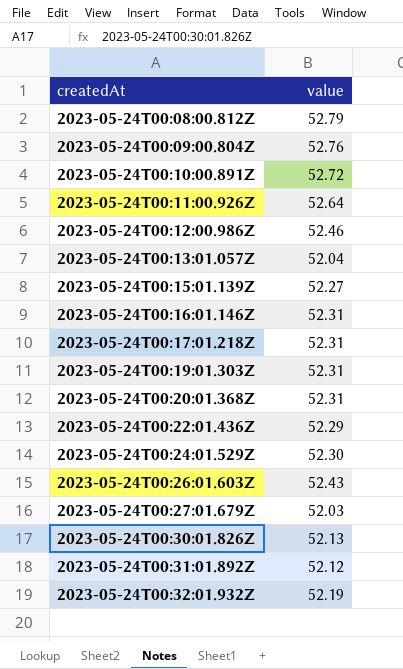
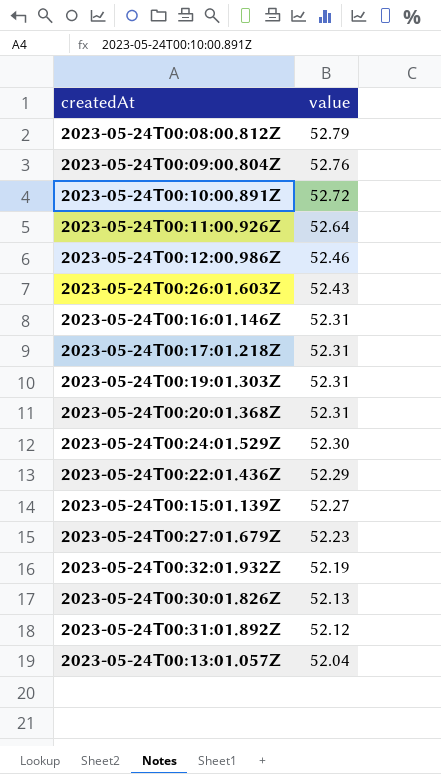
row order: createdAt ascending -> value descending
2023-05-24T00:27:01.679Z | value: 52.03 -> 52.23

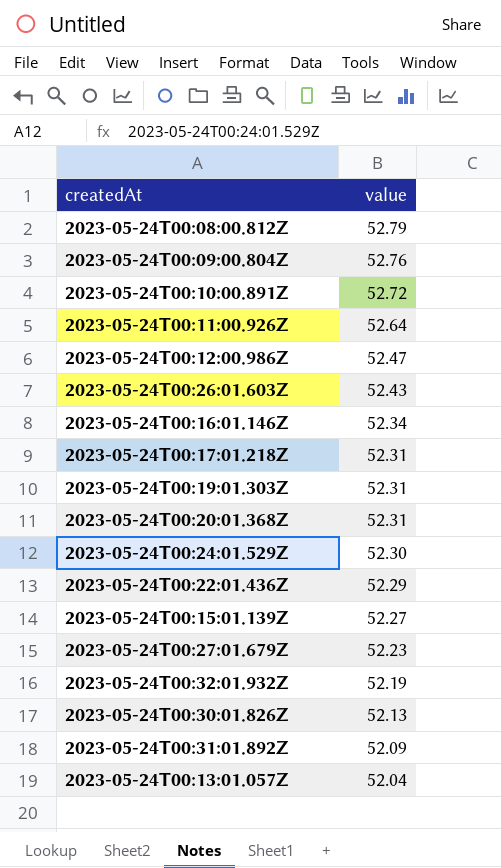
2023-05-24T00:12:00.986Z | value: 52.46 -> 52.47
2023-05-24T00:16:01.146Z | value: 52.31 -> 52.34
2023-05-24T00:31:01.892Z | value: 52.12 -> 52.09

